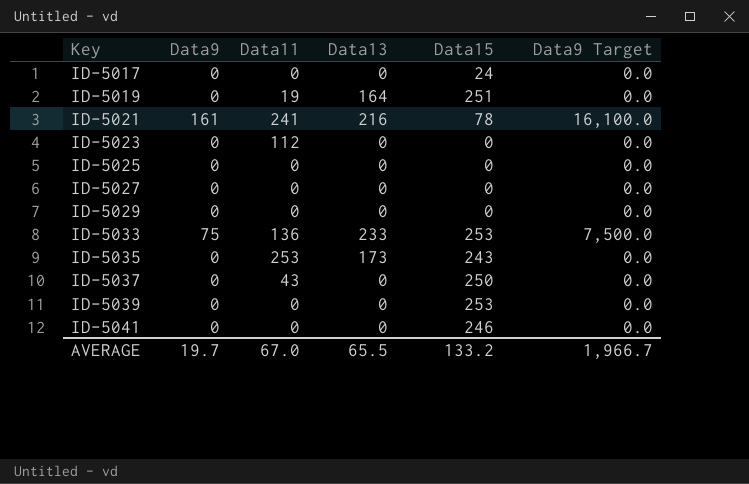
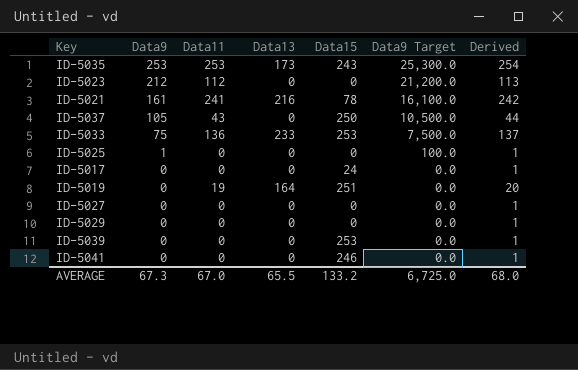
row order: Key ascending -> Data9 descending
column Derived | formula: none -> [Data11] + 1
ID-5035 | Data9: 0 -> 253
ID-5035 | Data9 Target: 0.0 -> 25,300.0
ID-5023 | Data9: 0 -> 212
ID-5023 | Data9 Target: 0.0 -> 21,200.0
ID-5037 | Data9: 0 -> 105
ID-5037 | Data9 Target: 0.0 -> 10,500.0
ID-5025 | Data9: 0 -> 1
ID-5025 | Data9 Target: 0.0 -> 100.0
AVERAGE | Data9: 19.7 -> 67.3
AVERAGE | Data9 Target: 1,966.7 -> 6,725.0

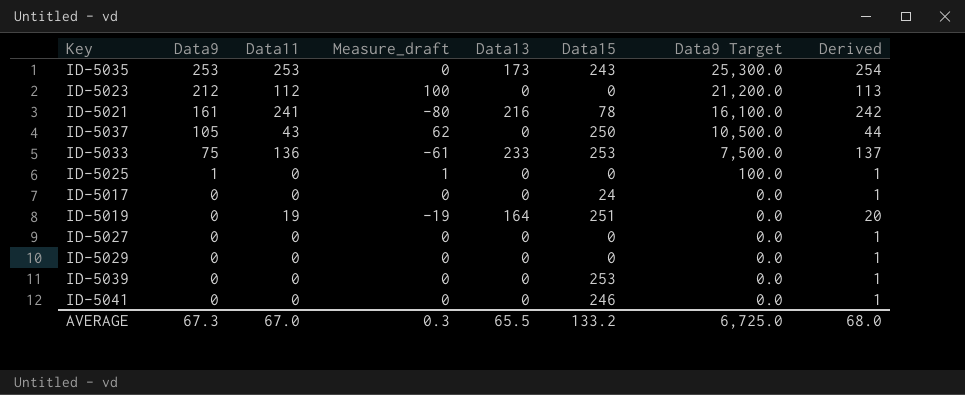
column Measure_draft | formula: none -> [Data9] - [Data11]

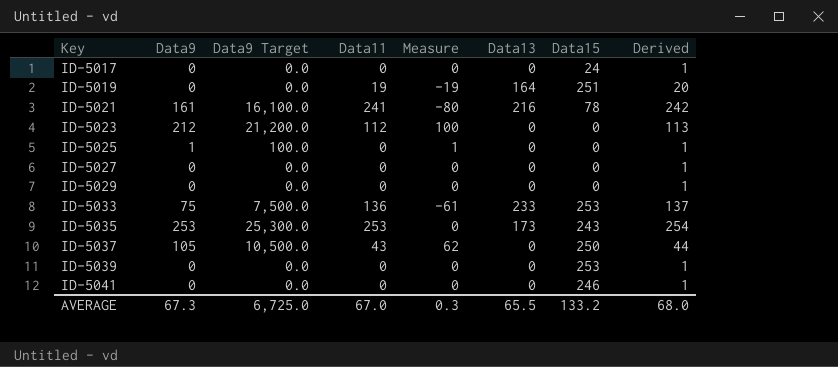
row order: Data9 descending -> Key ascending
column Data9 Target | position: 7 -> 3
column name: Measure_draft -> Measure

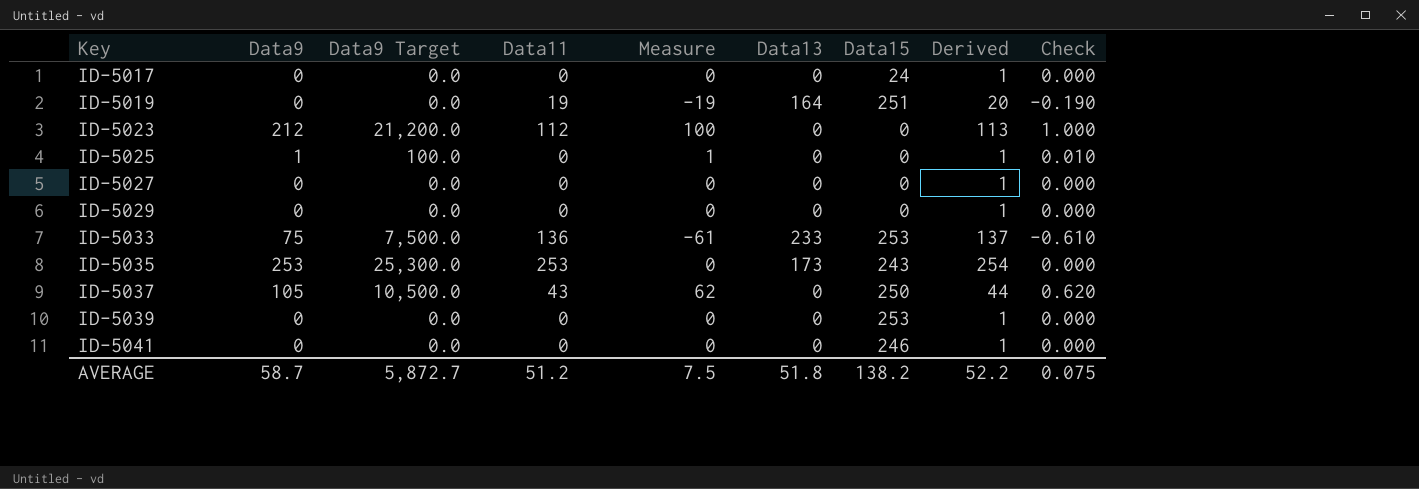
column Check | formula: none -> [Measure] * 0.01
row ID-5021: 161 | 16,100.0 | 241 | -80 | 216 | 78 | 242 -> none
AVERAGE | Data9: 67.3 -> 58.7
AVERAGE | Data9 Target: 6,725.0 -> 5,872.7
AVERAGE | Data11: 67.0 -> 51.2
AVERAGE | Measure: 0.3 -> 7.5
AVERAGE | Data13: 65.5 -> 51.8
AVERAGE | Data15: 133.2 -> 138.2
AVERAGE | Derived: 68.0 -> 52.2

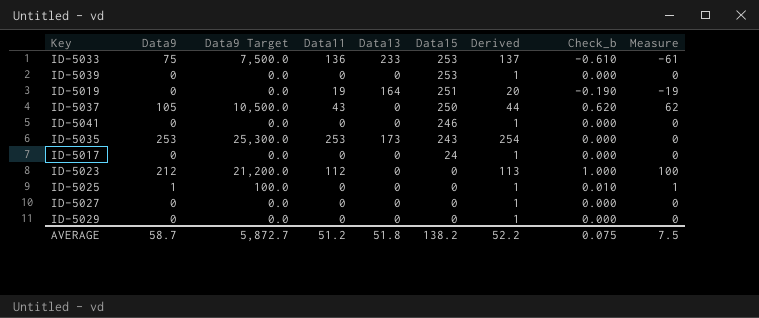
row order: Key ascending -> Data15 descending
column name: Check -> Check_b
column Measure | position: 5 -> 9

